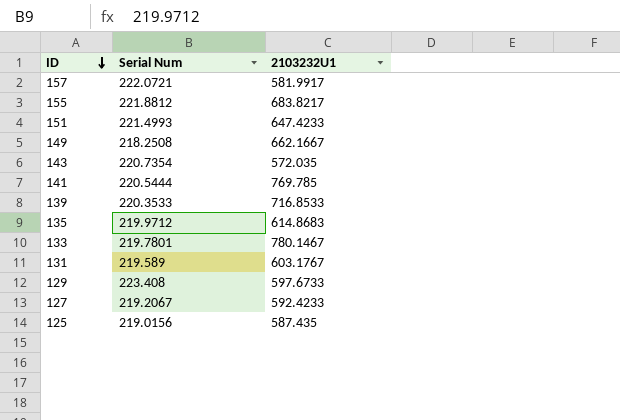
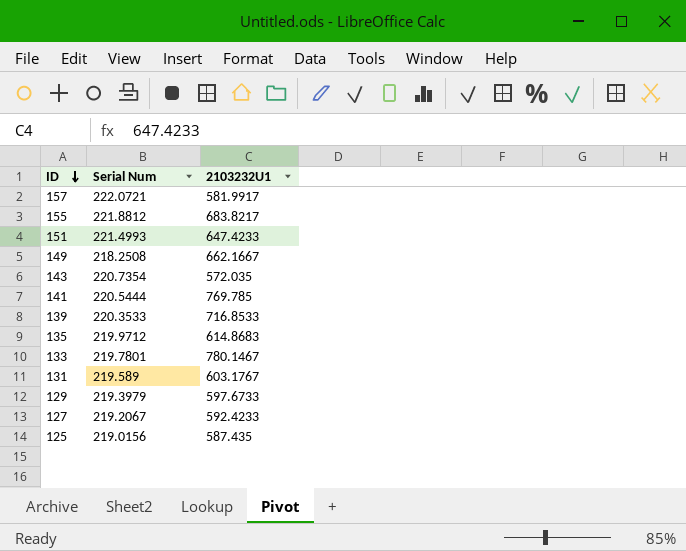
129 | Serial Num: 223.408 -> 219.3979

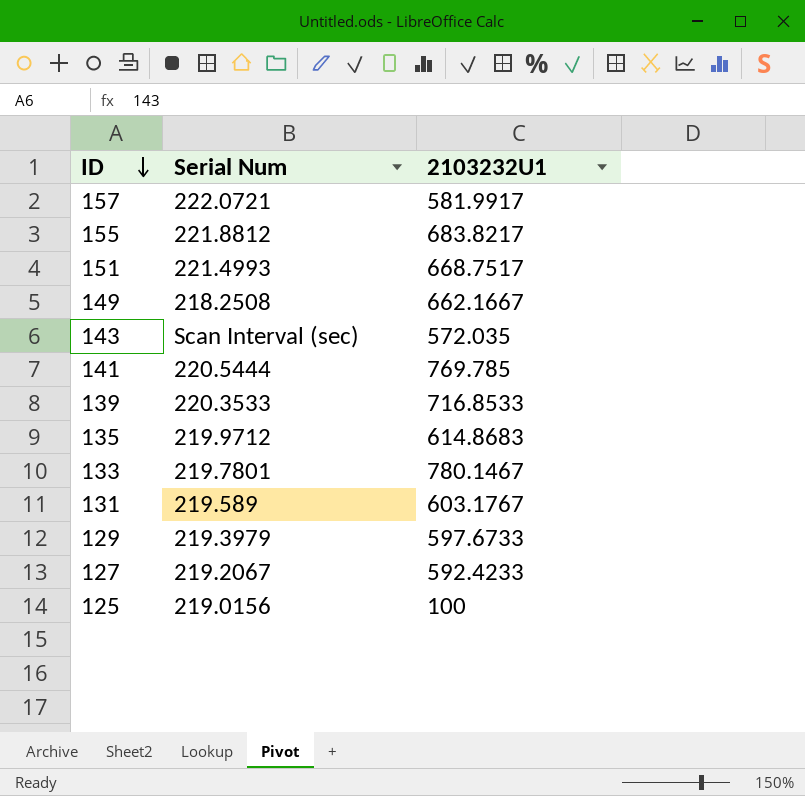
151 | 2103232U1: 647.4233 -> 668.7517
143 | Serial Num: 220.7354 -> Scan Interval (sec)
125 | 2103232U1: 587.435 -> 100

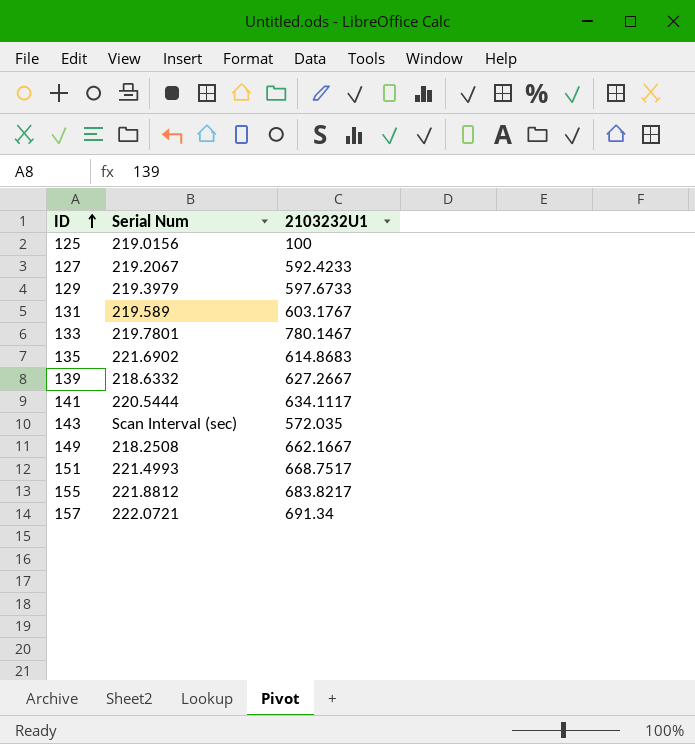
row order: ID descending -> ID ascending
135 | Serial Num: 219.9712 -> 221.6902
139 | Serial Num: 220.3533 -> 218.6332
139 | 2103232U1: 716.8533 -> 627.2667
141 | 2103232U1: 769.785 -> 634.1117
157 | 2103232U1: 581.9917 -> 691.34

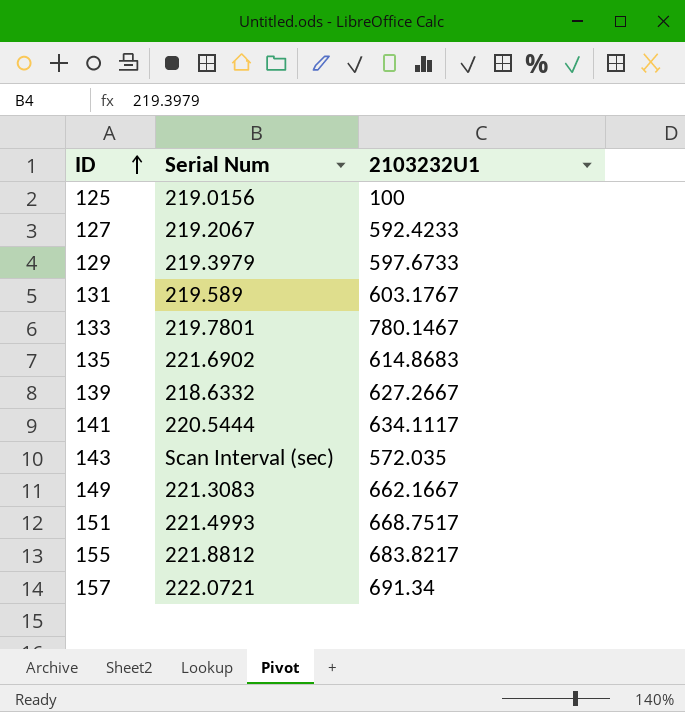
149 | Serial Num: 218.2508 -> 221.3083

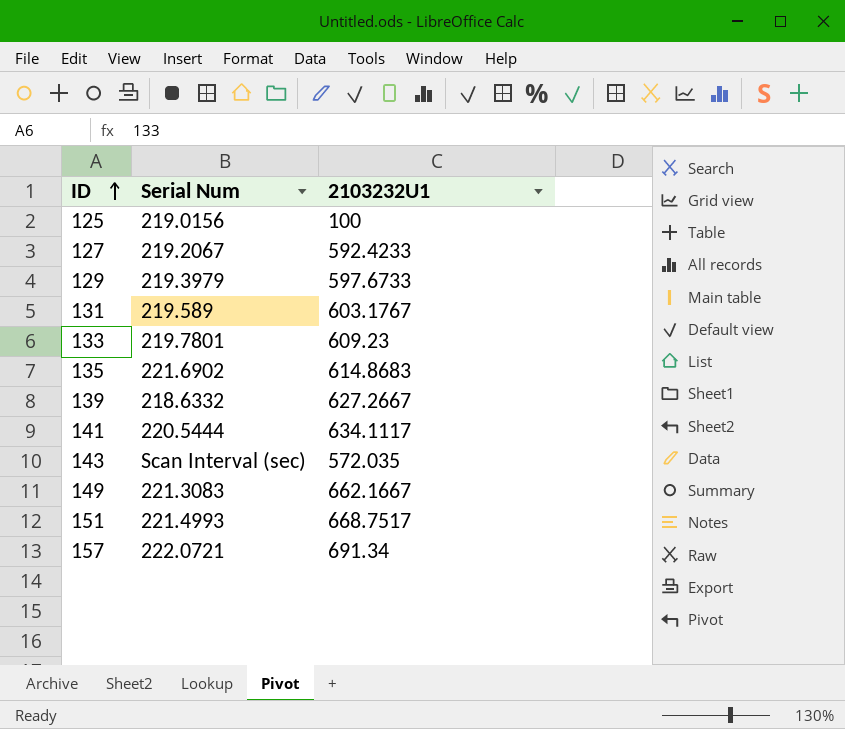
row 155: 221.8812 | 683.8217 -> none
133 | 2103232U1: 780.1467 -> 609.23

